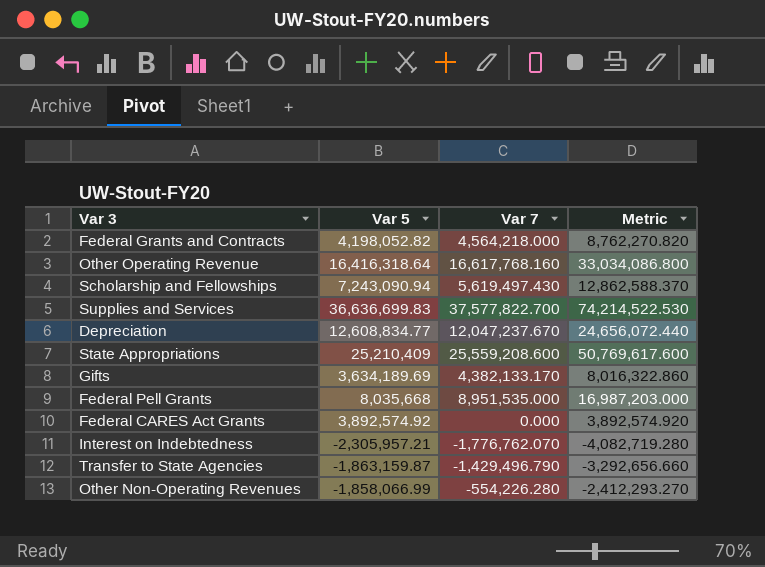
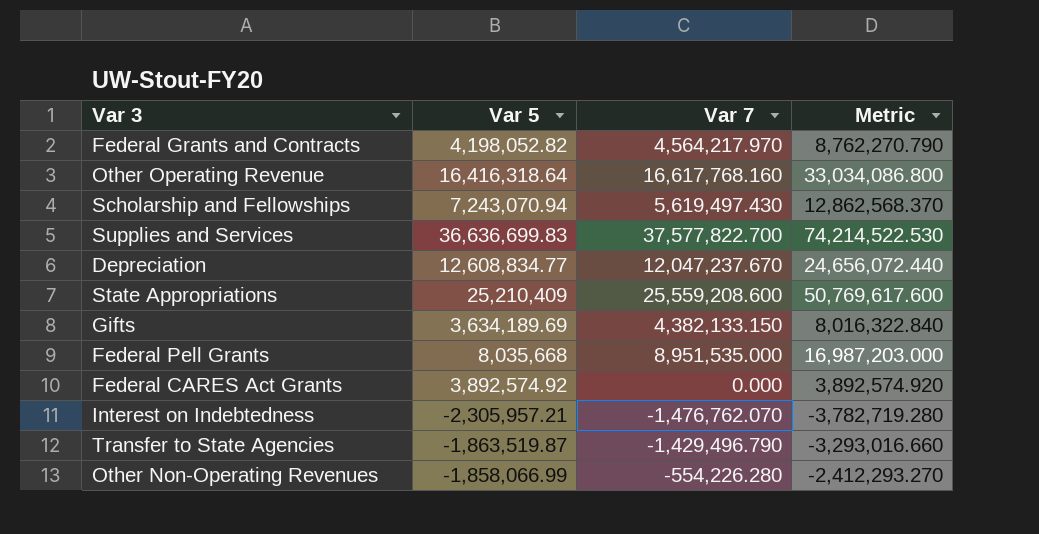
Federal Grants and Contracts | Var 7: 4,564,218.000 -> 4,564,217.970
Federal Grants and Contracts | Metric: 8,762,270.820 -> 8,762,270.790
Scholarship and Fellowships | Var 5: 7,243,090.94 -> 7,243,070.94
Scholarship and Fellowships | Metric: 12,862,588.370 -> 12,862,568.370
Gifts | Var 7: 4,382,133.170 -> 4,382,133.150
Gifts | Metric: 8,016,322.860 -> 8,016,322.840
Interest on Indebtedness | Var 7: -1,776,762.070 -> -1,476,762.070
Interest on Indebtedness | Metric: -4,082,719.280 -> -3,782,719.280
Transfer to State Agencies | Var 5: -1,863,159.87 -> -1,863,519.87
Transfer to State Agencies | Metric: -3,292,656.660 -> -3,293,016.660

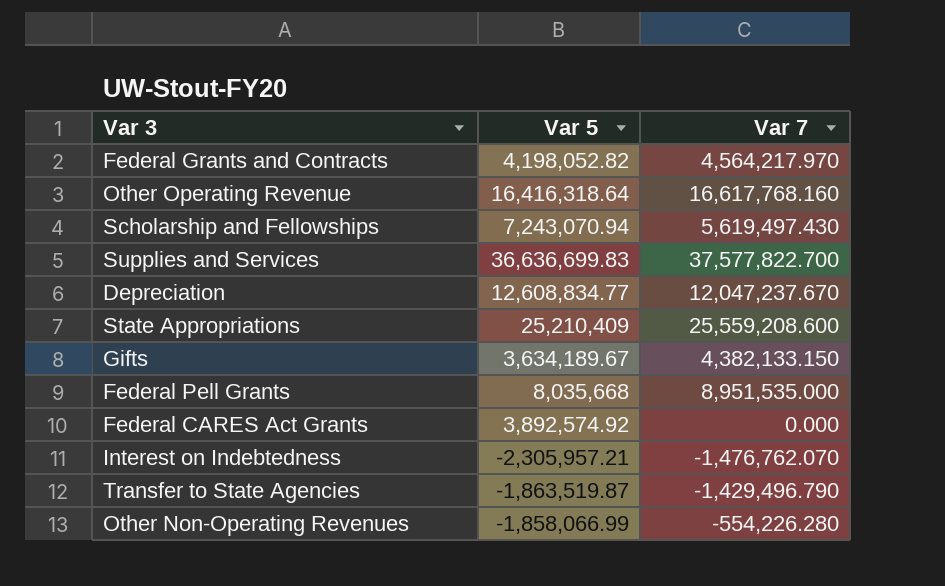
column Metric | formula: [Var 5] + [Var 7] -> none
Gifts | Var 5: 3,634,189.69 -> 3,634,189.67

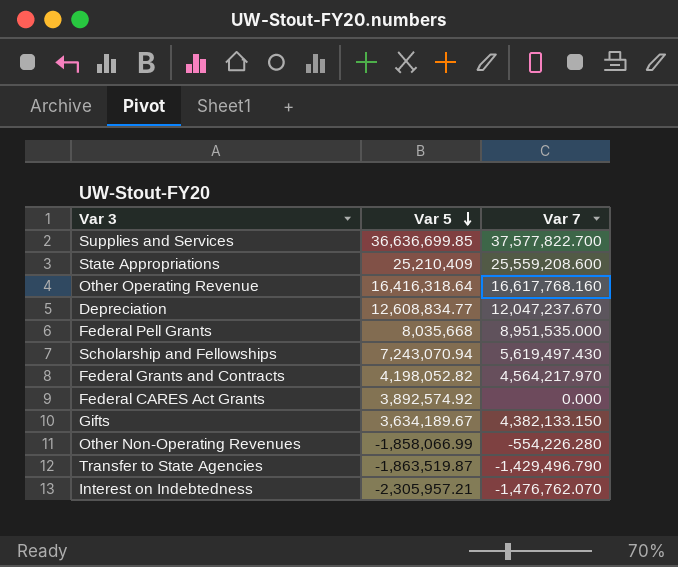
row order: none -> Var 5 descending
Supplies and Services | Var 5: 36,636,699.83 -> 36,636,699.85

